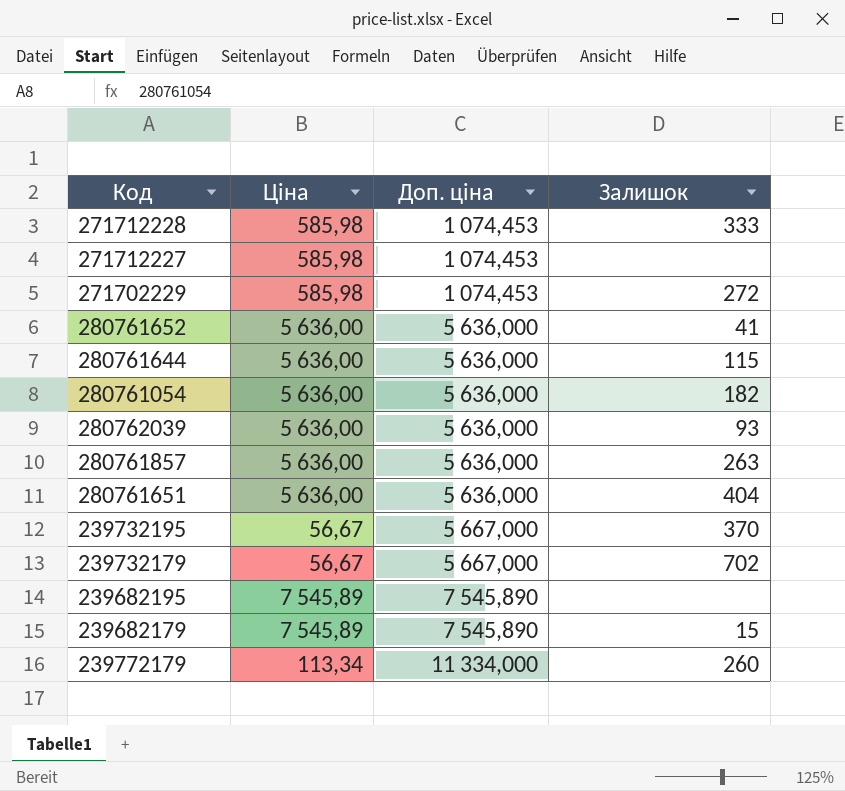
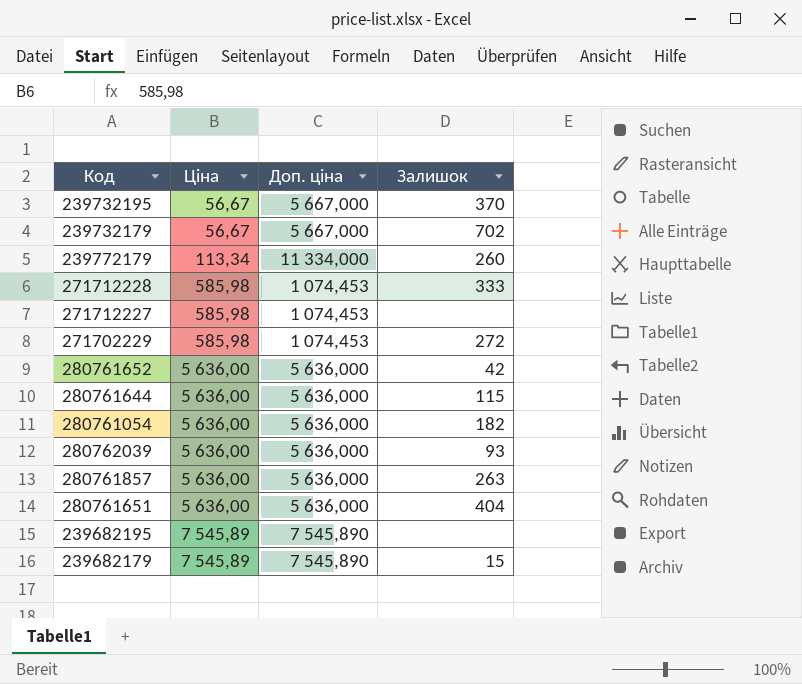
row order: Доп. ціна ascending -> Ціна ascending
280761652 | Залишок: 41 -> 42

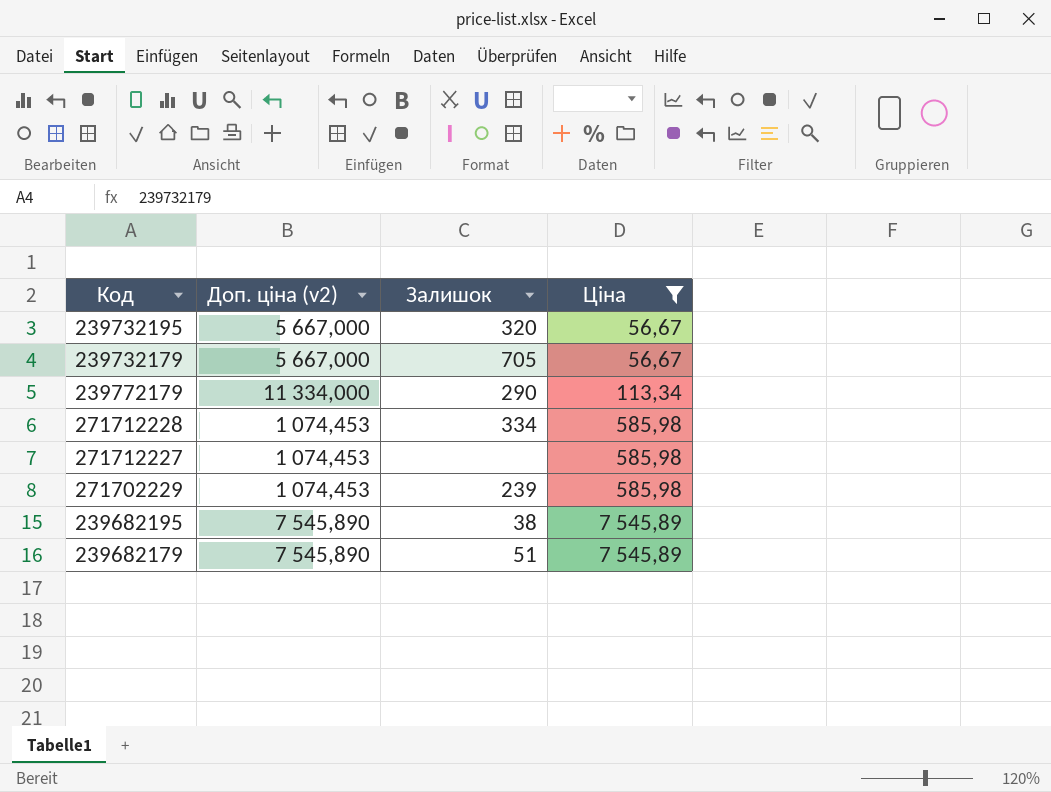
filter: none -> Ціна != 5 636,00
column name: Доп. ціна -> Доп. ціна (v2)
column Ціна | position: 2 -> 4
239732195 | Залишок: 370 -> 320
239732179 | Залишок: 702 -> 705
239772179 | Залишок: 260 -> 290
271712228 | Залишок: 333 -> 334
271702229 | Залишок: 272 -> 239
239682195 | Залишок: none -> 38
239682179 | Залишок: 15 -> 51

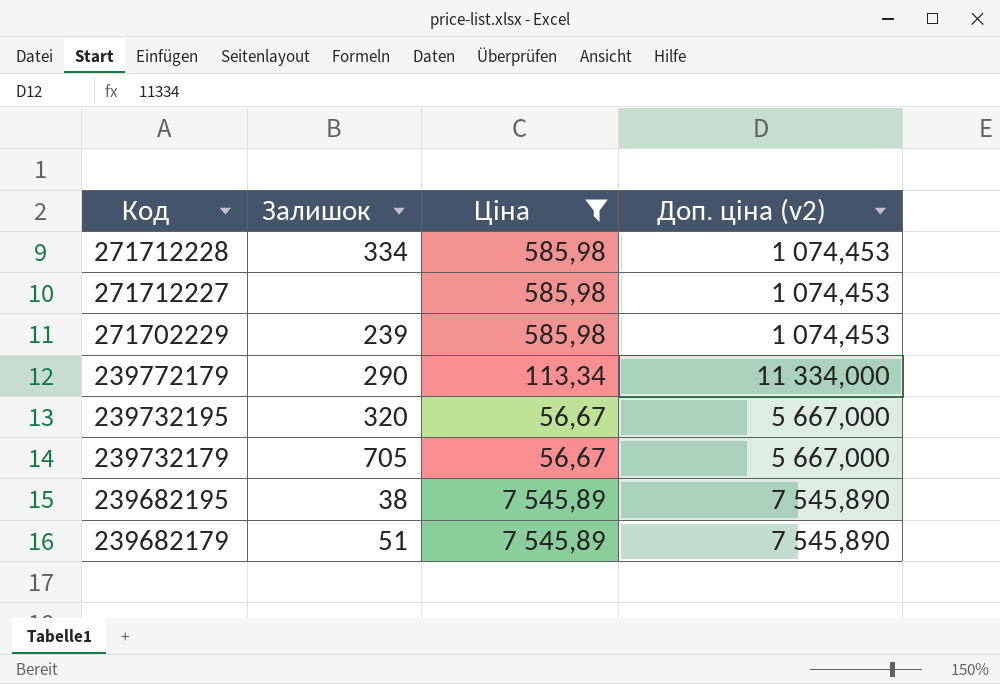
row order: Ціна ascending -> Код descending
column Доп. ціна (v2) | position: 2 -> 4

